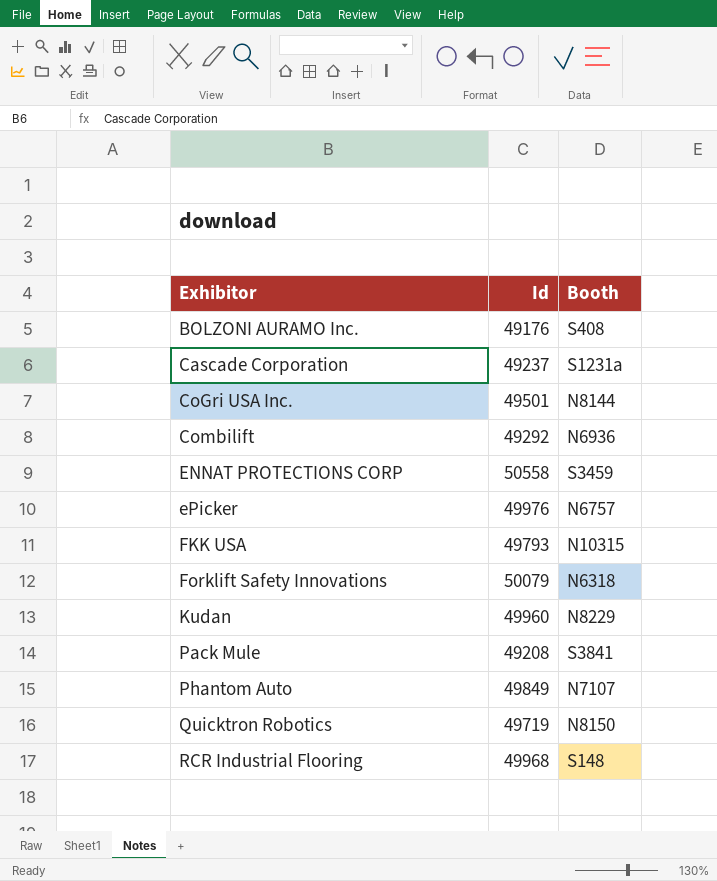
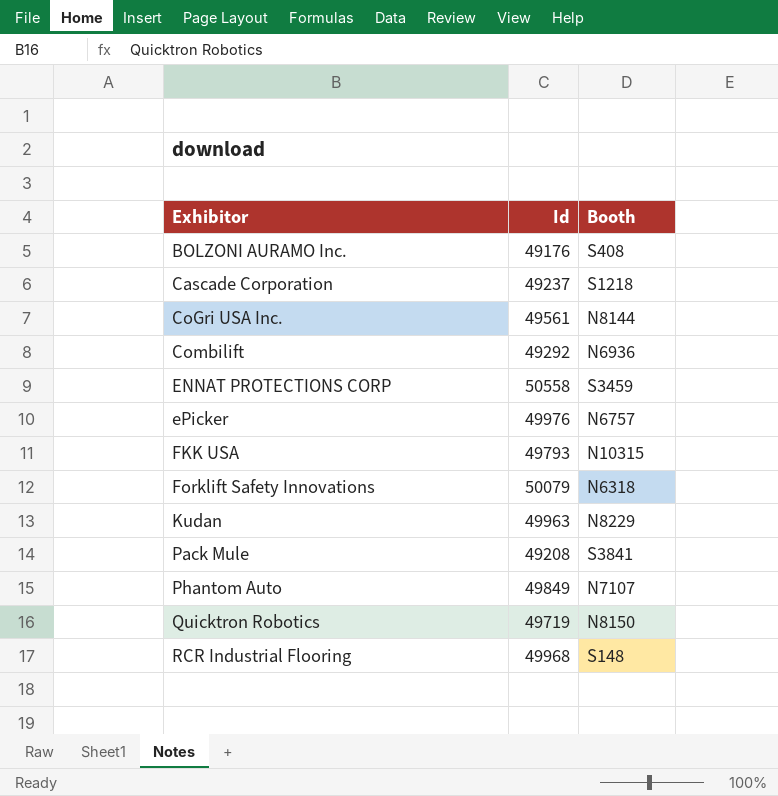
Cascade Corporation | Booth: S1231a -> S1218
CoGri USA Inc. | Id: 49501 -> 49561
Kudan | Id: 49960 -> 49963

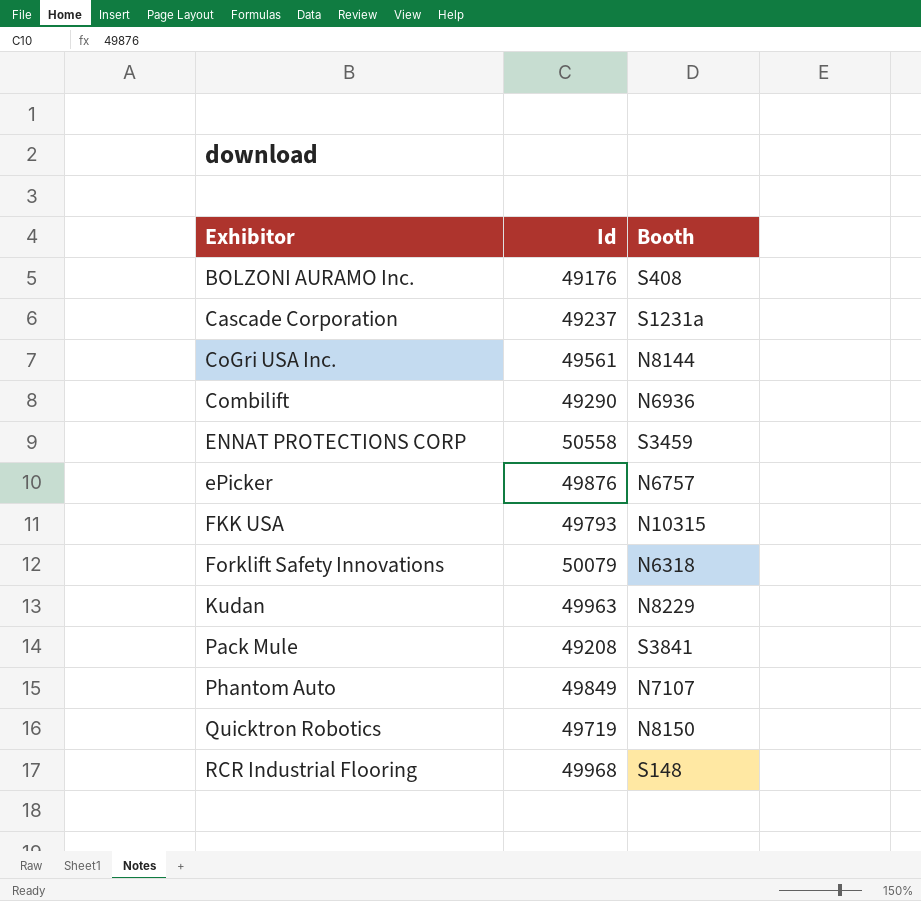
Cascade Corporation | Booth: S1218 -> S1231a
Combilift | Id: 49292 -> 49290
ePicker | Id: 49976 -> 49876

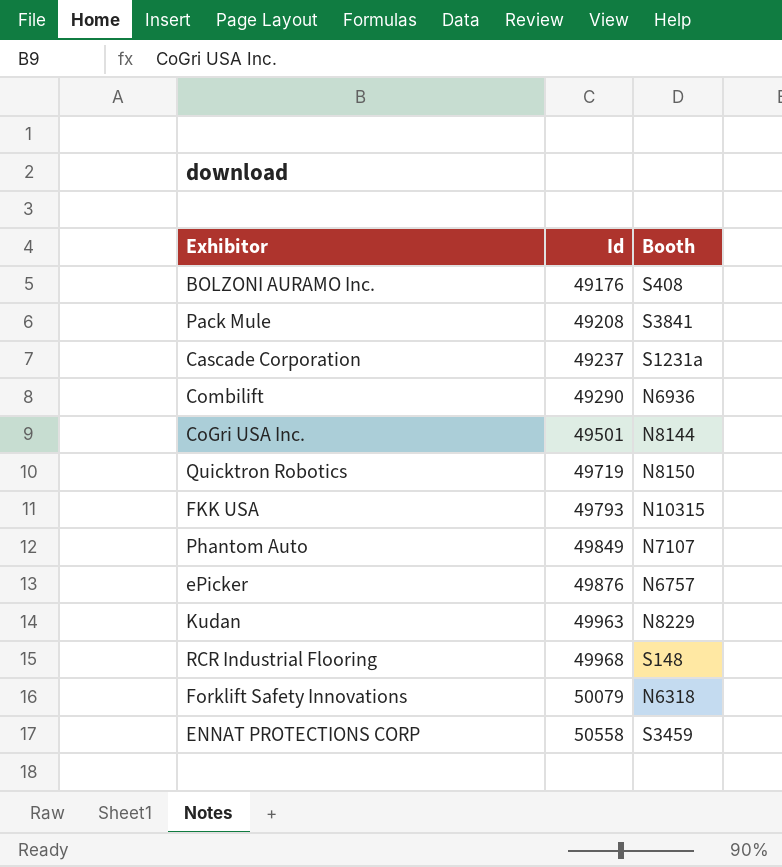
row order: Exhibitor ascending -> Id ascending
CoGri USA Inc. | Id: 49561 -> 49501

